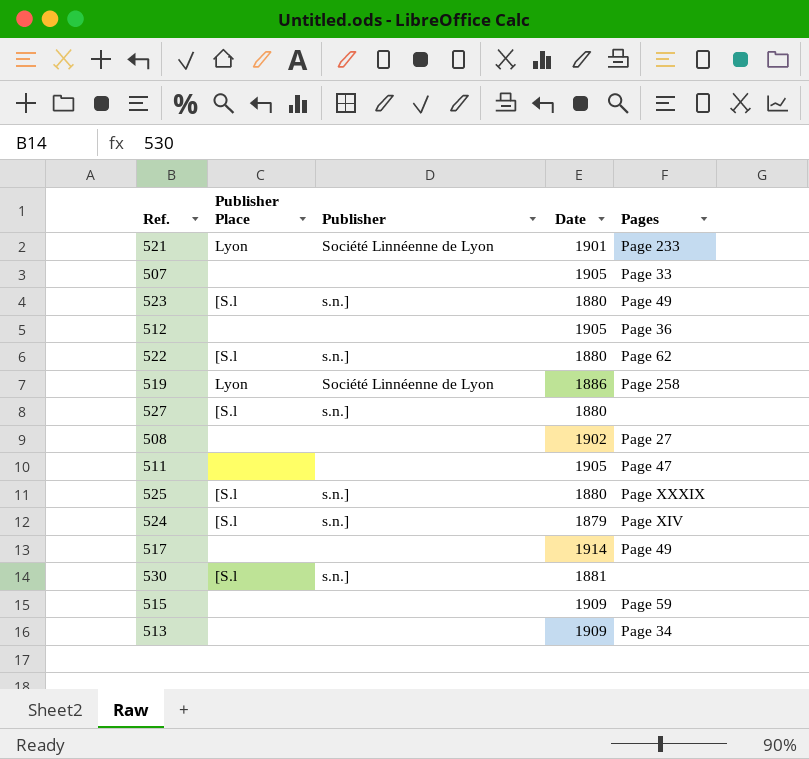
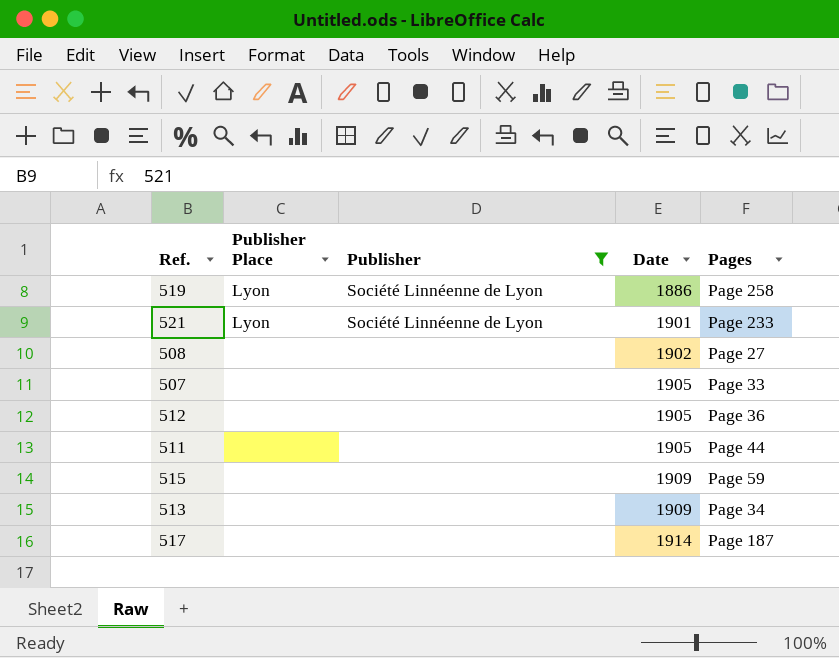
filter: none -> Publisher != s.n.]
row order: none -> Date ascending
511 | Pages: Page 47 -> Page 44
517 | Pages: Page 49 -> Page 187

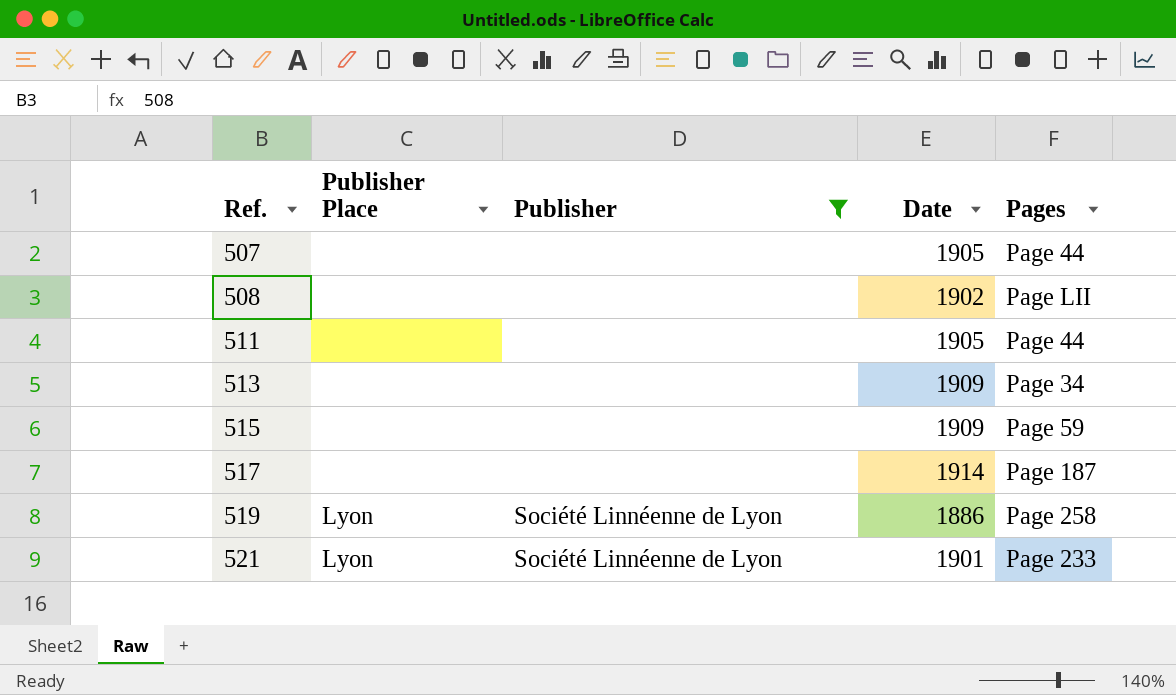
row order: Date ascending -> Ref. ascending
row 512: none | none | 1905 | Page 36 -> none
507 | Pages: Page 33 -> Page 44
508 | Pages: Page 27 -> Page LII

